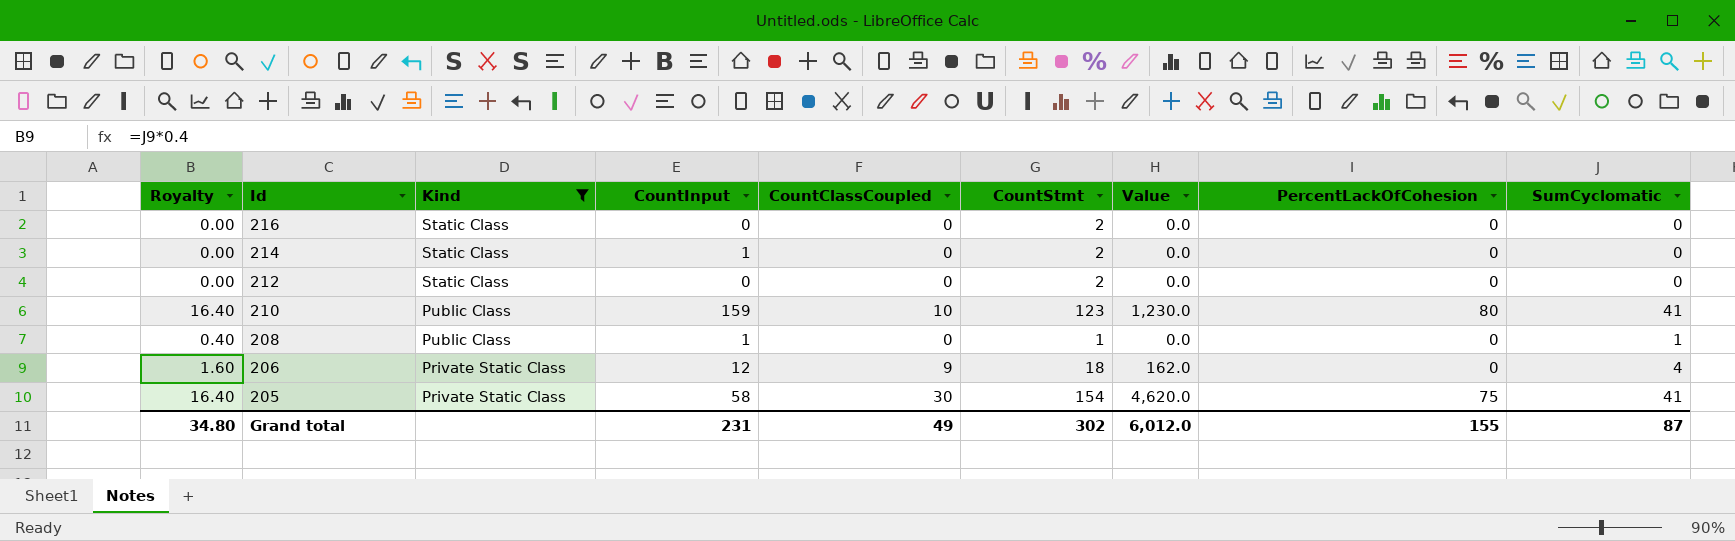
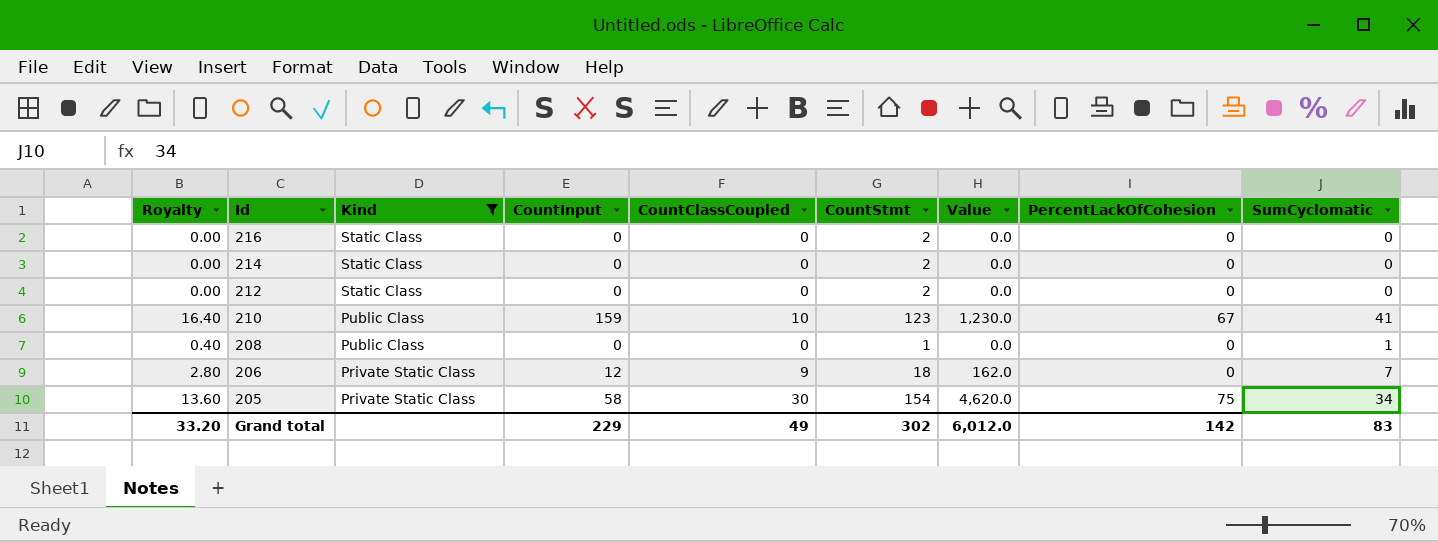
214 | CountInput: 1 -> 0
210 | PercentLackOfCohesion: 80 -> 67
208 | CountInput: 1 -> 0
206 | Royalty: 1.60 -> 2.80
206 | SumCyclomatic: 4 -> 7
205 | Royalty: 16.40 -> 13.60
205 | SumCyclomatic: 41 -> 34
Grand total | Royalty: 34.80 -> 33.20
Grand total | CountInput: 231 -> 229
Grand total | PercentLackOfCohesion: 155 -> 142
Grand total | SumCyclomatic: 87 -> 83

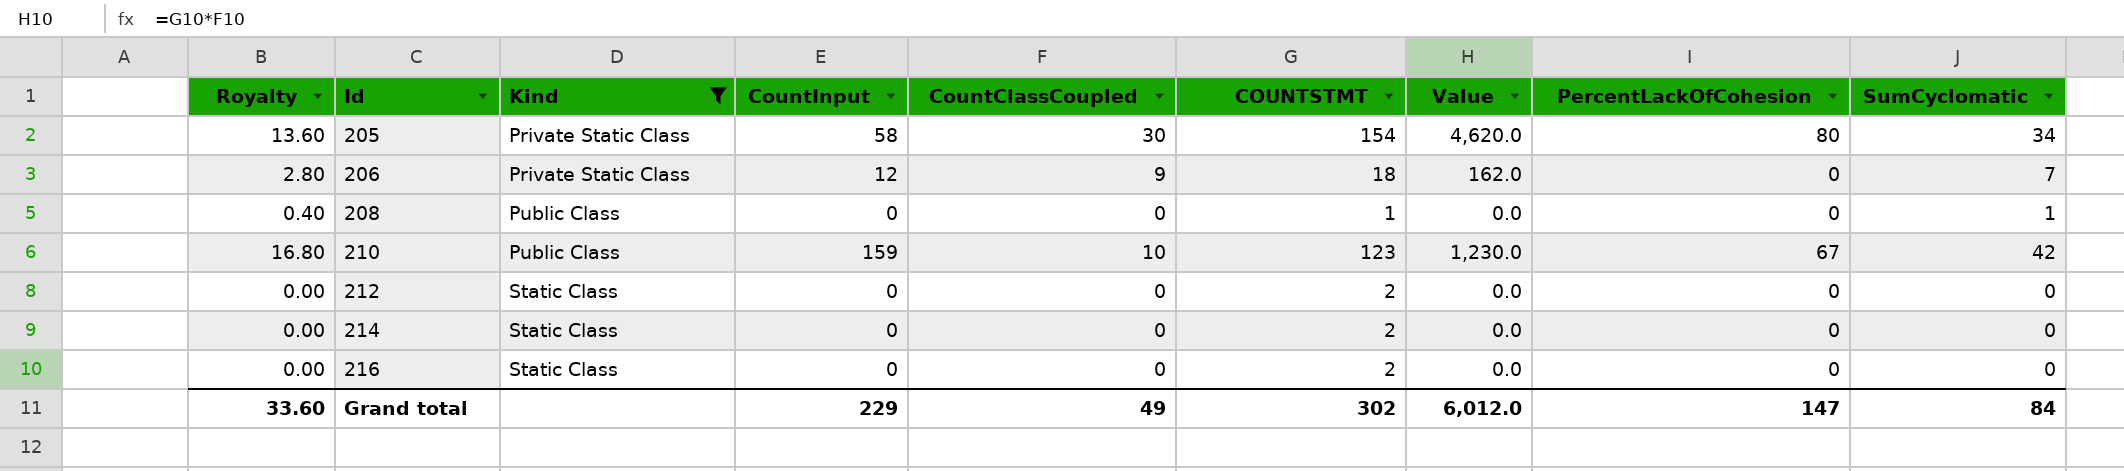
row order: Id descending -> Id ascending
column name: CountStmt -> COUNTSTMT
205 | PercentLackOfCohesion: 75 -> 80
210 | Royalty: 16.40 -> 16.80
210 | SumCyclomatic: 41 -> 42
Grand total | Royalty: 33.20 -> 33.60
Grand total | PercentLackOfCohesion: 142 -> 147
Grand total | SumCyclomatic: 83 -> 84

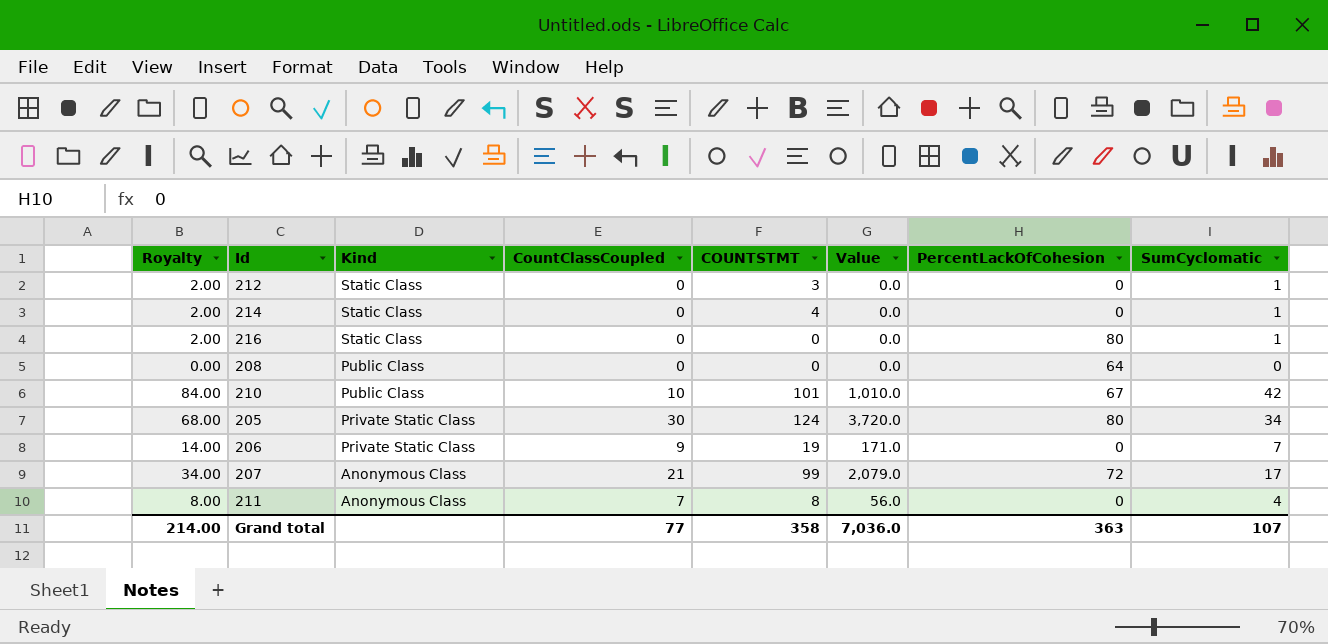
filter: Kind != Anonymous Class -> none
row order: Id ascending -> Kind descending
column CountInput | position: 4 -> none
column Royalty | formula: [SumCyclomatic] * 0.4 -> [SumCyclomatic] * 2
212 | COUNTSTMT: 2 -> 3
212 | SumCyclomatic: 0 -> 1
214 | COUNTSTMT: 2 -> 4
214 | SumCyclomatic: 0 -> 1
216 | COUNTSTMT: 2 -> 0
216 | PercentLackOfCohesion: 0 -> 80
216 | SumCyclomatic: 0 -> 1
208 | COUNTSTMT: 1 -> 0
208 | PercentLackOfCohesion: 0 -> 64
208 | SumCyclomatic: 1 -> 0
210 | COUNTSTMT: 123 -> 101
210 | Value: 1,230.0 -> 1,010.0
205 | COUNTSTMT: 154 -> 124
205 | Value: 4,620.0 -> 3,720.0
206 | COUNTSTMT: 18 -> 19
206 | Value: 162.0 -> 171.0
Grand total | Royalty: 33.60 -> 214.00
Grand total | CountClassCoupled: 49 -> 77
Grand total | COUNTSTMT: 302 -> 358
Grand total | Value: 6,012.0 -> 7,036.0
Grand total | PercentLackOfCohesion: 147 -> 363
Grand total | SumCyclomatic: 84 -> 107

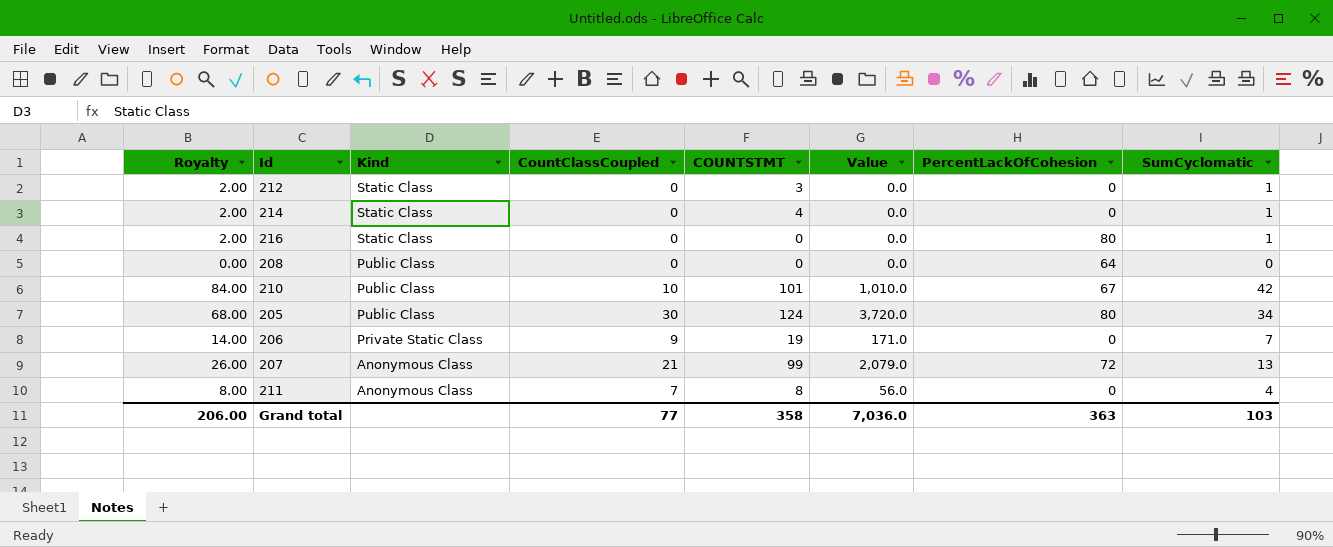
205 | Kind: Private Static Class -> Public Class
207 | Royalty: 34.00 -> 26.00
207 | SumCyclomatic: 17 -> 13
Grand total | Royalty: 214.00 -> 206.00
Grand total | SumCyclomatic: 107 -> 103

